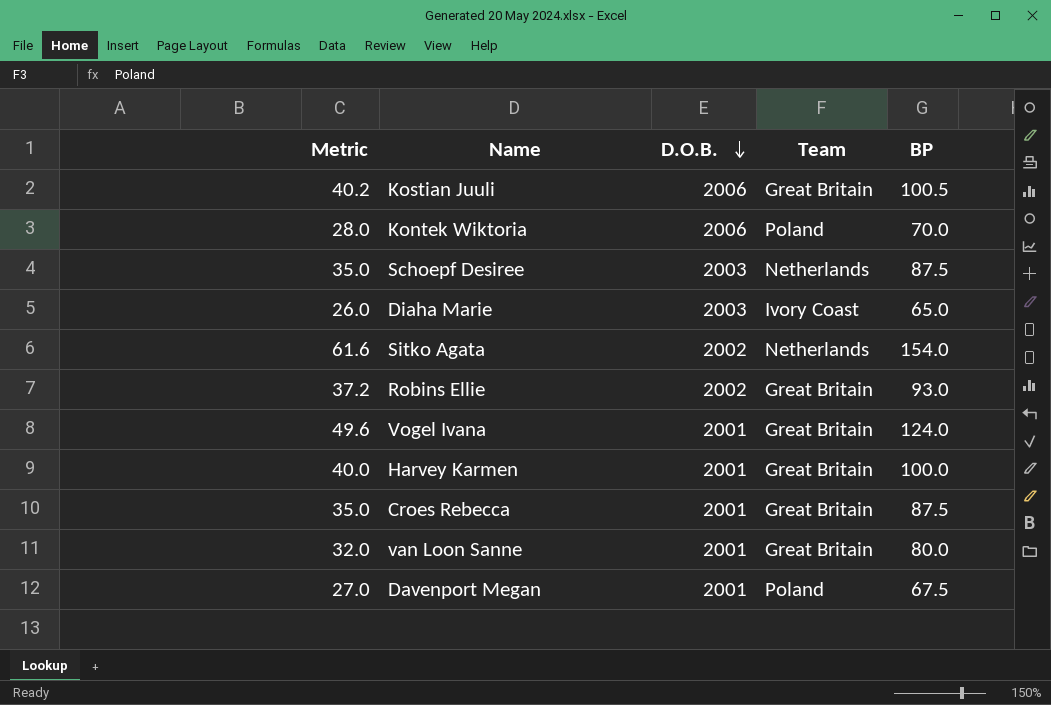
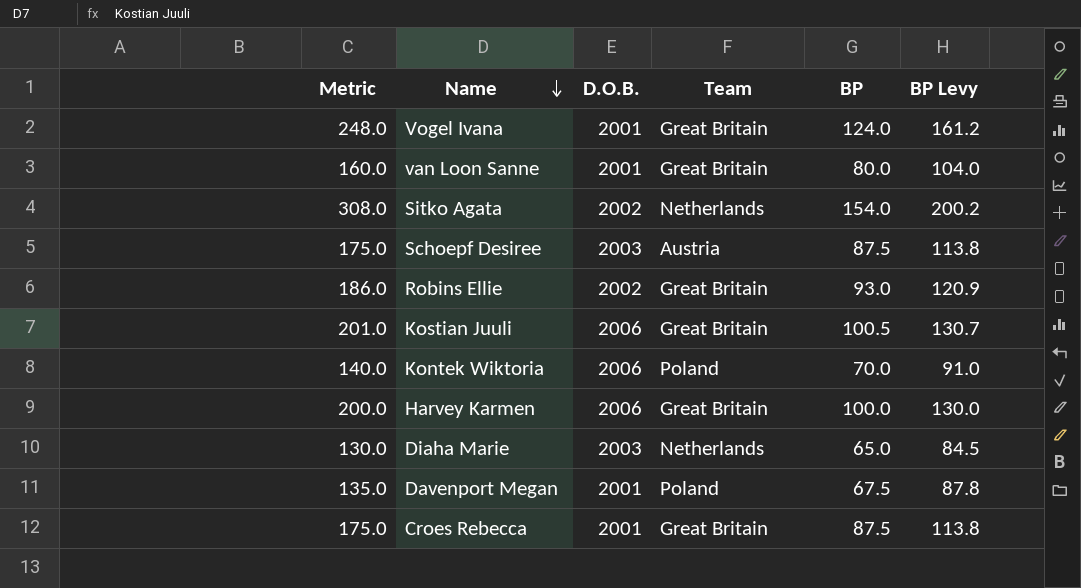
row order: D.O.B. descending -> Name descending
column Metric | formula: [BP] * 0.4 -> [BP] * 2
column BP Levy | formula: none -> [BP] * 1.3
Schoepf Desiree | Team: Netherlands -> Austria
Harvey Karmen | D.O.B.: 2001 -> 2006
Diaha Marie | Team: Ivory Coast -> Netherlands

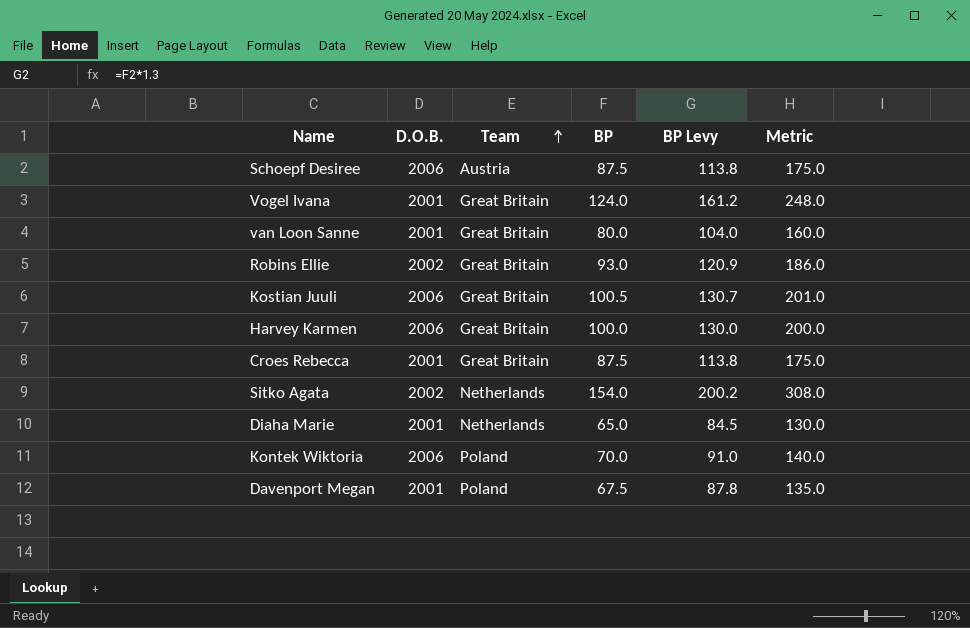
row order: Name descending -> Team ascending
column Metric | position: 1 -> 6
Schoepf Desiree | D.O.B.: 2003 -> 2006
Diaha Marie | D.O.B.: 2003 -> 2001

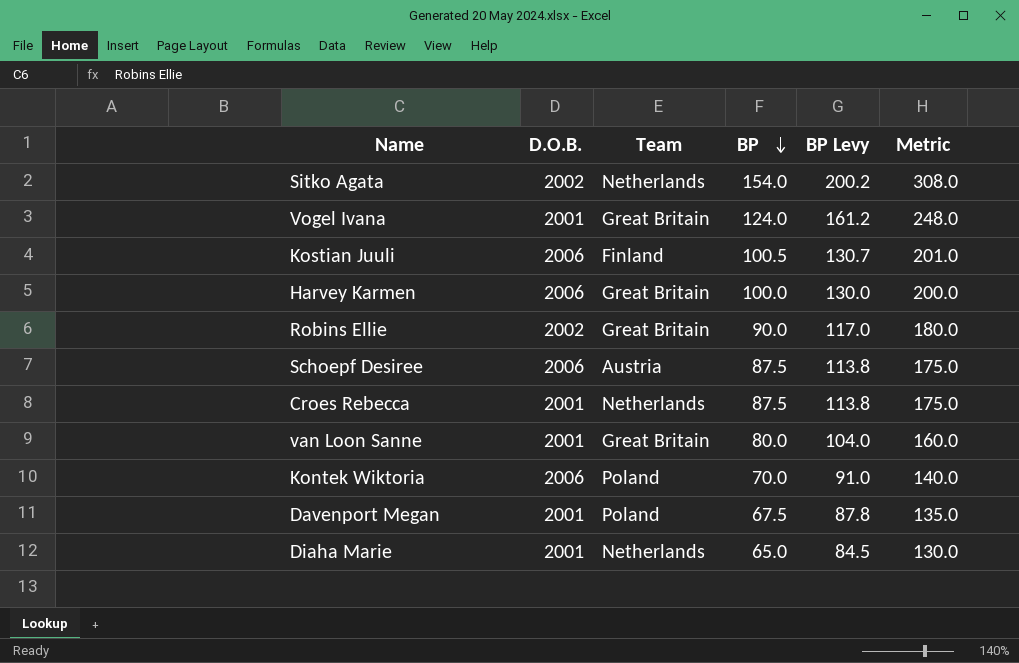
row order: Team ascending -> BP descending
Kostian Juuli | Team: Great Britain -> Finland
Robins Ellie | BP: 93.0 -> 90.0
Robins Ellie | BP Levy: 120.9 -> 117.0
Robins Ellie | Metric: 186.0 -> 180.0
Croes Rebecca | Team: Great Britain -> Netherlands

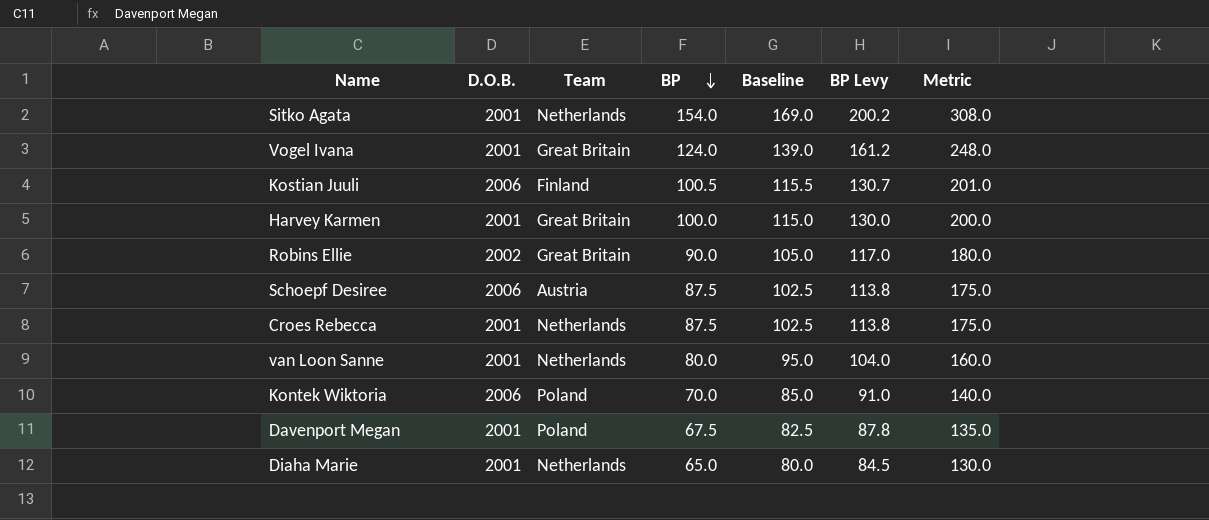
column Baseline | formula: none -> [BP] + 15
Sitko Agata | D.O.B.: 2002 -> 2001
Harvey Karmen | D.O.B.: 2006 -> 2001
van Loon Sanne | Team: Great Britain -> Netherlands

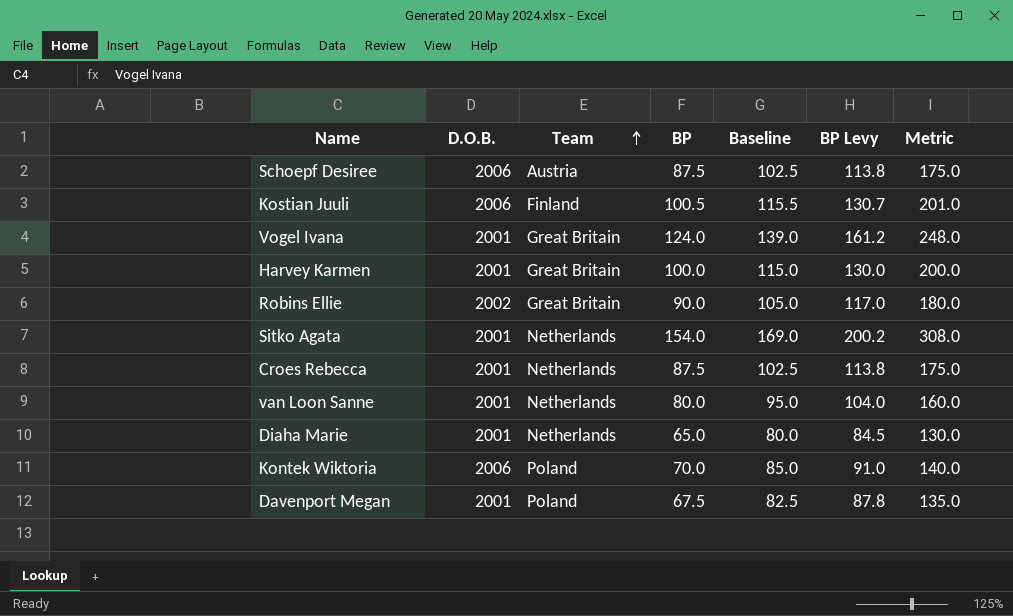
row order: BP descending -> Team ascending

